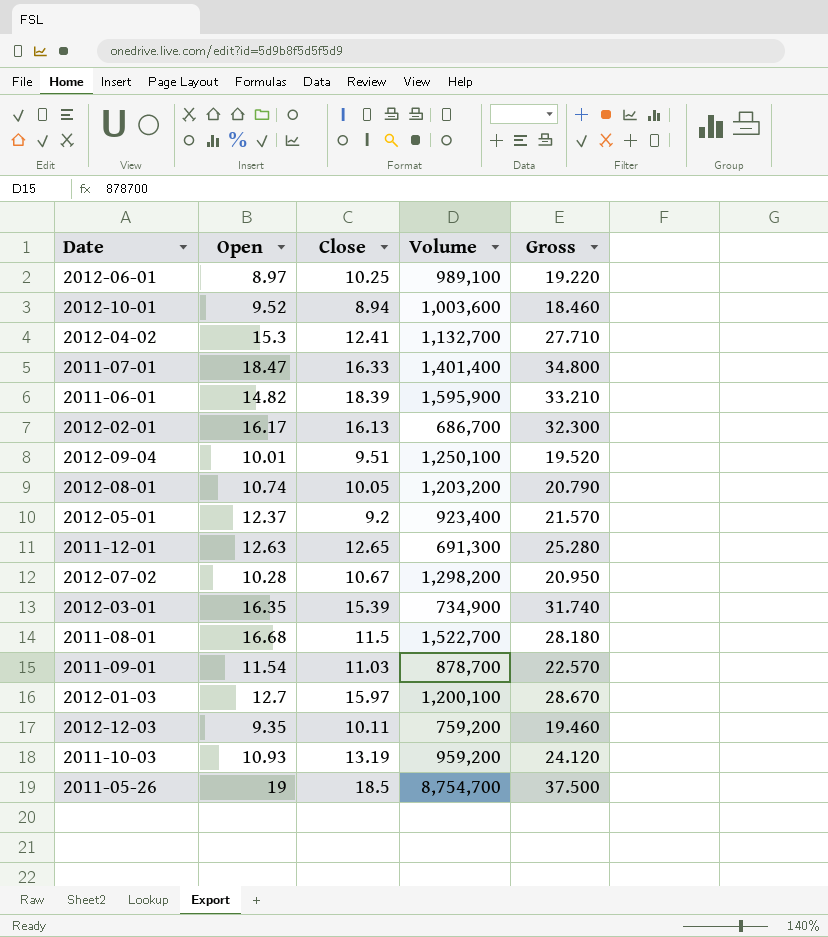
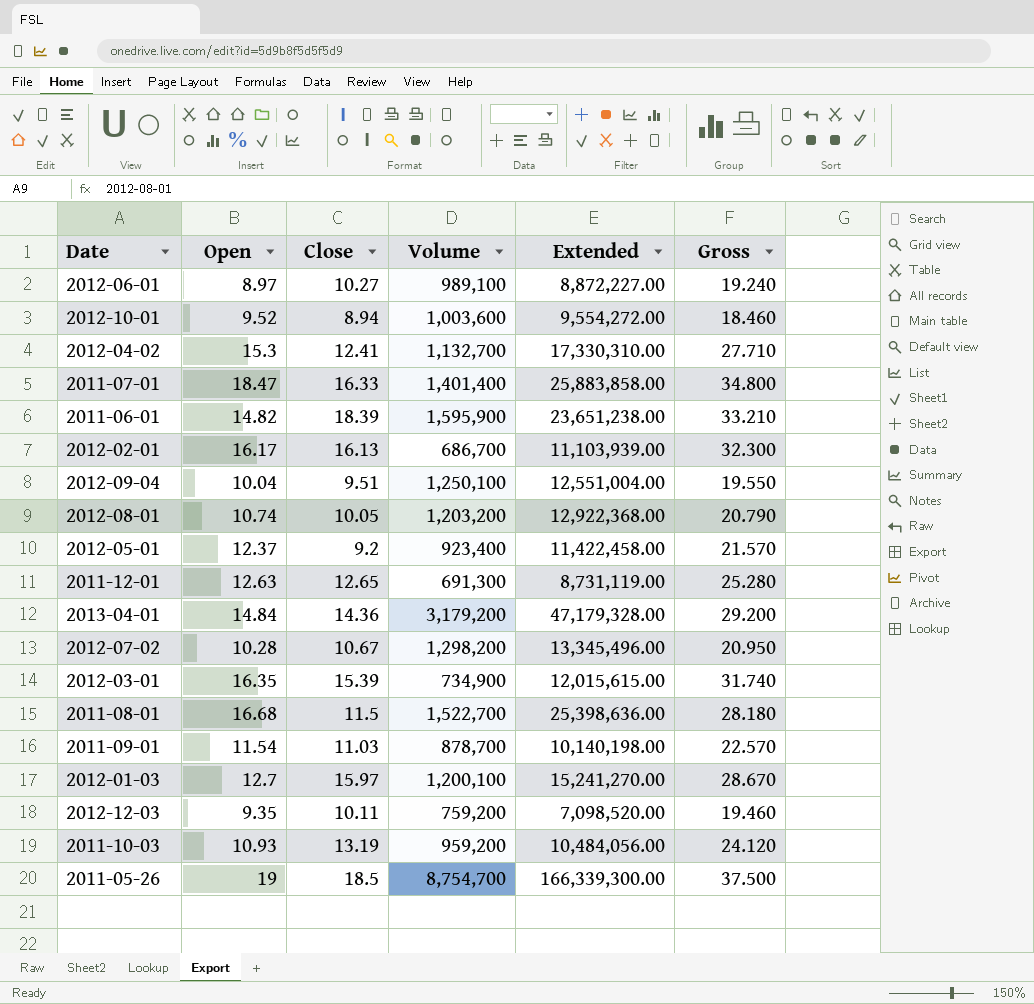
column Extended | formula: none -> [Open] * [Volume]
2012-06-01 | Close: 10.25 -> 10.27
2012-06-01 | Gross: 19.220 -> 19.240
2012-09-04 | Open: 10.01 -> 10.04
2012-09-04 | Gross: 19.520 -> 19.550
row 2013-04-01: none -> 14.84 | 14.36 | 3,179,200 | 47,179,328.00 | 29.200

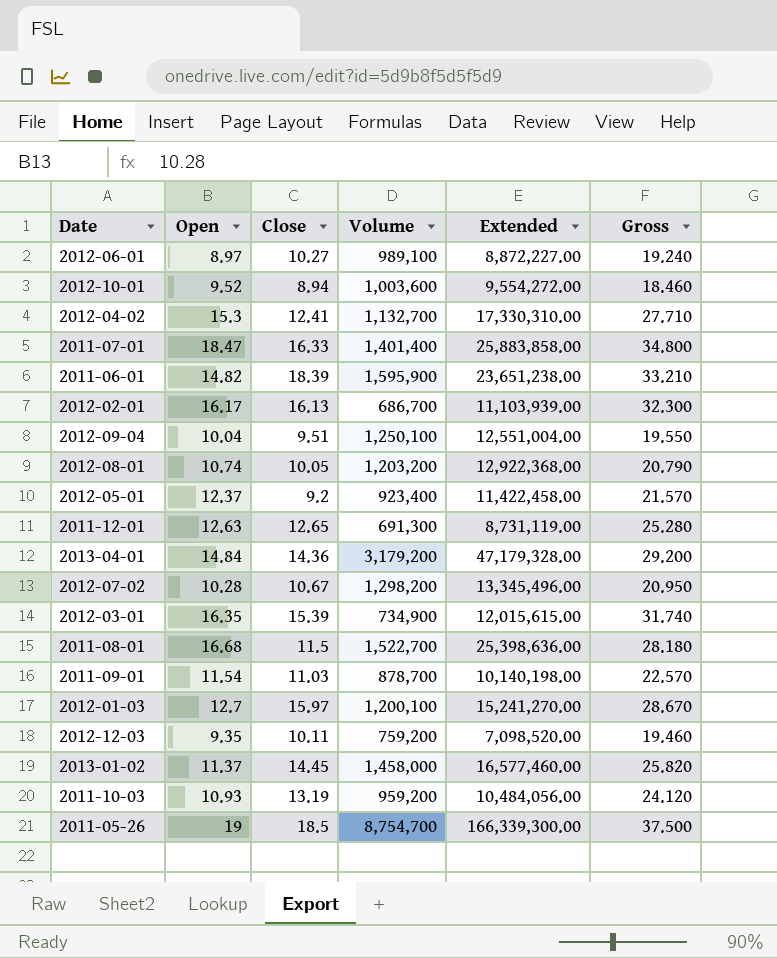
row 2013-01-02: none -> 11.37 | 14.45 | 1,458,000 | 16,577,460.00 | 25.820

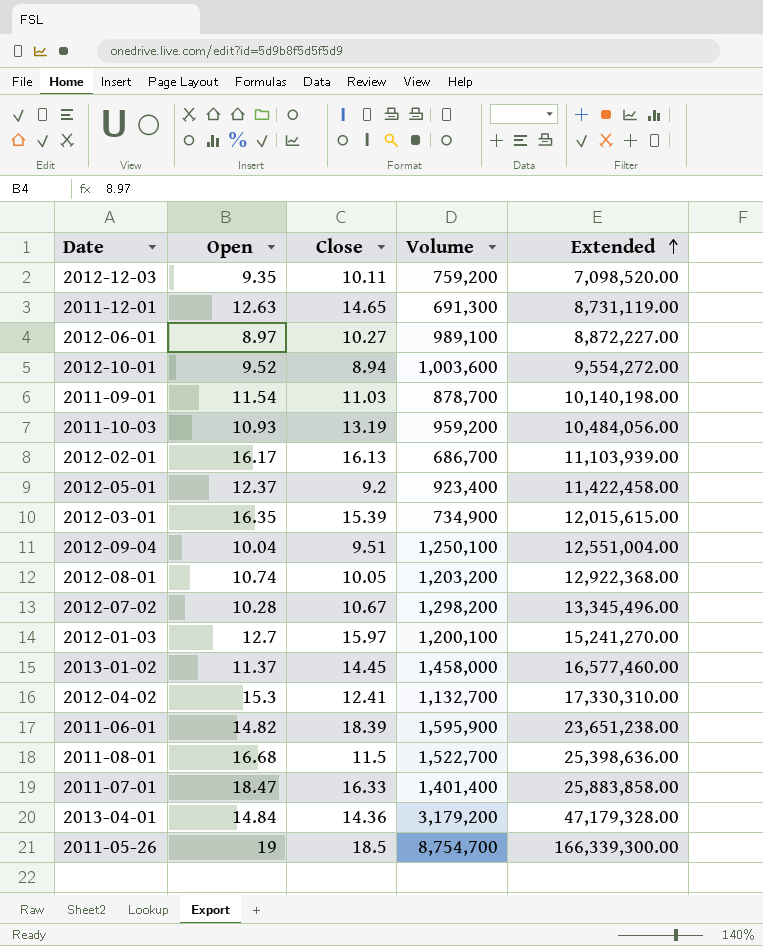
row order: none -> Extended ascending
column Gross | formula: [Open] + [Close] -> none
2011-12-01 | Close: 12.65 -> 14.65

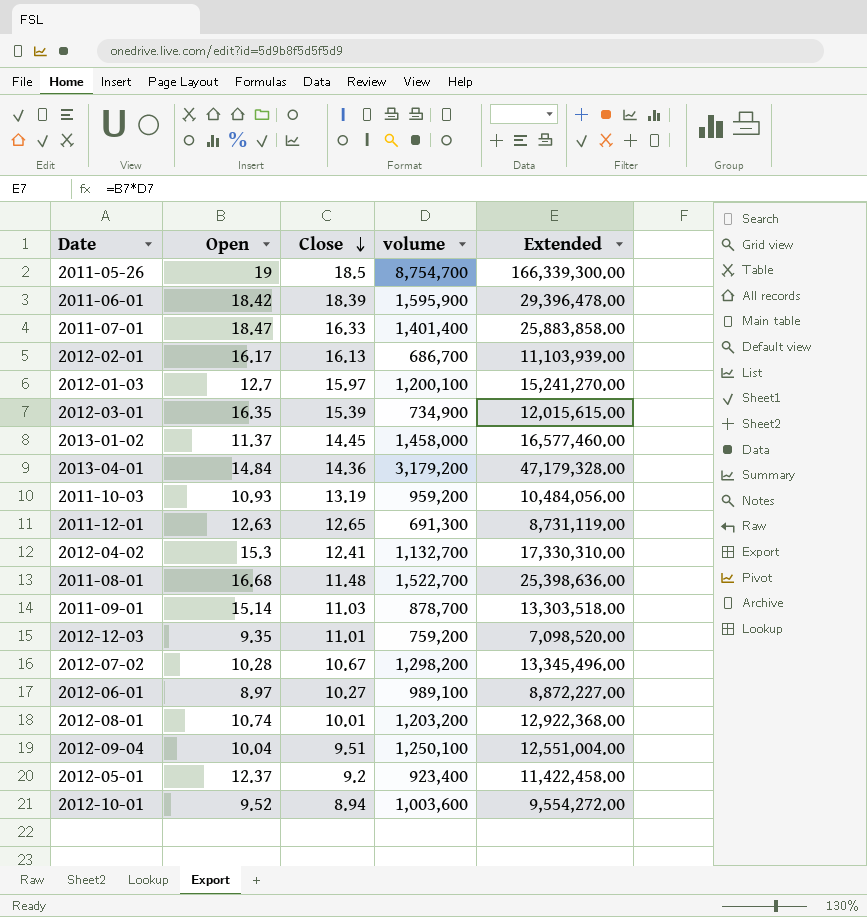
row order: Extended ascending -> Close descending
column name: Volume -> volume
2011-06-01 | Open: 14.82 -> 18.42
2011-06-01 | Extended: 23,651,238.00 -> 29,396,478.00
2011-12-01 | Close: 14.65 -> 12.65
2011-08-01 | Close: 11.5 -> 11.48
2011-09-01 | Open: 11.54 -> 15.14
2011-09-01 | Extended: 10,140,198.00 -> 13,303,518.00
2012-12-03 | Close: 10.11 -> 11.01
2012-08-01 | Close: 10.05 -> 10.01

